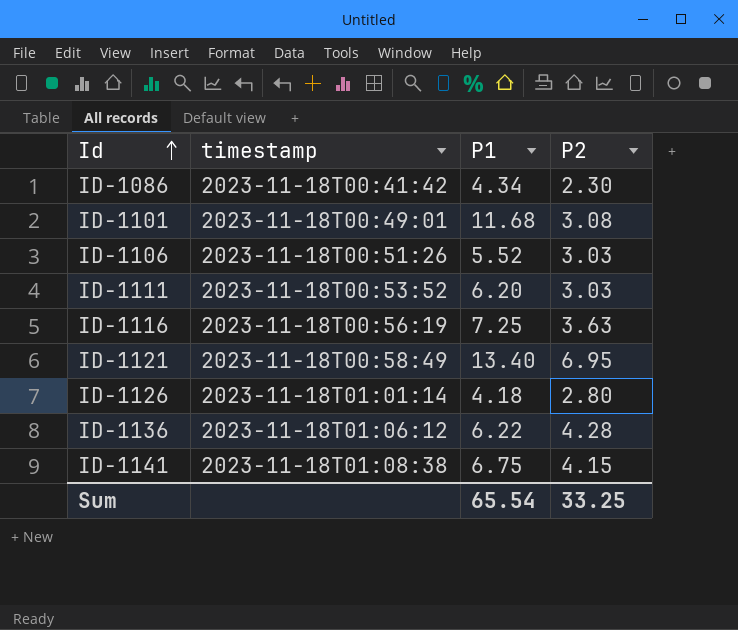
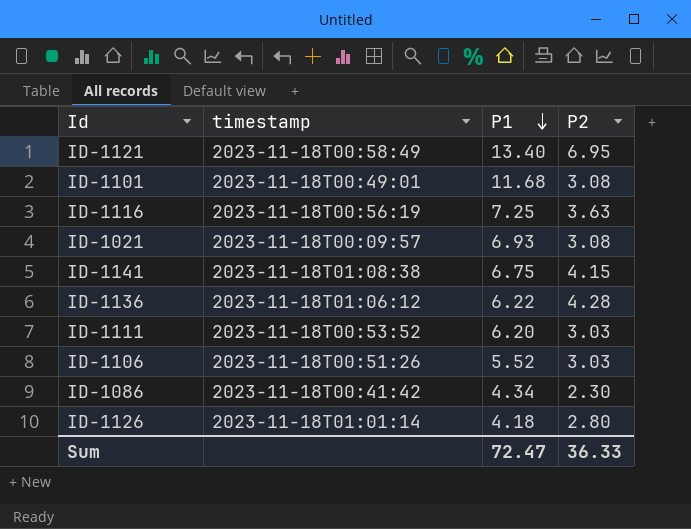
row order: Id ascending -> P1 descending
row ID-1021: none -> 2023-11-18T00:09:57 | 6.93 | 3.08
Sum | P1: 65.54 -> 72.47
Sum | P2: 33.25 -> 36.33

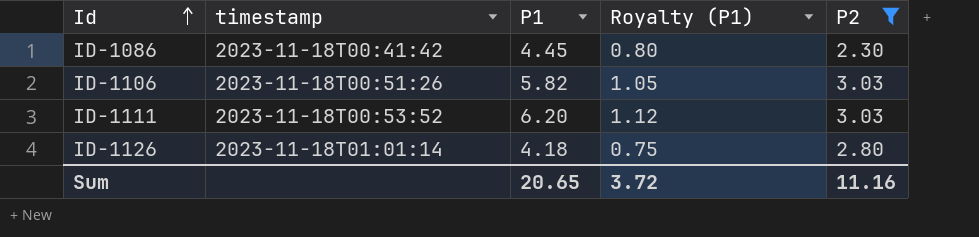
filter: none -> P2 <= 3.03
row order: P1 descending -> Id ascending
column Royalty (P1) | formula: none -> [P1] * 0.18
ID-1086 | P1: 4.34 -> 4.45
ID-1106 | P1: 5.52 -> 5.82
Sum | P1: 72.47 -> 20.65
Sum | P2: 36.33 -> 11.16

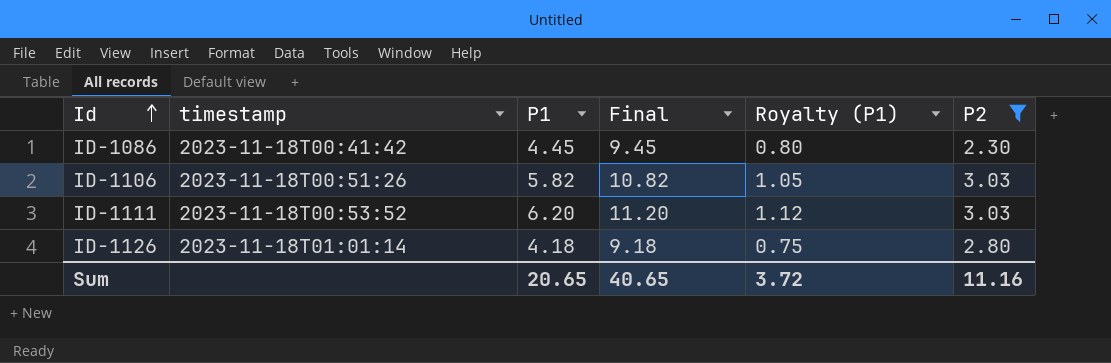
column Final | formula: none -> [P1] + 5

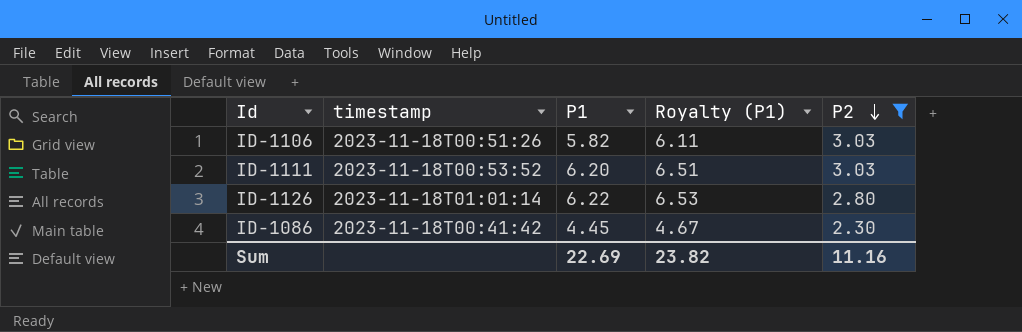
row order: Id ascending -> P2 descending
column Final | formula: [P1] + 5 -> none
column Royalty (P1) | formula: [P1] * 0.18 -> [P1] * 1.05
ID-1126 | P1: 4.18 -> 6.22
Sum | P1: 20.65 -> 22.69
Sum | Royalty (P1): 3.72 -> 23.82

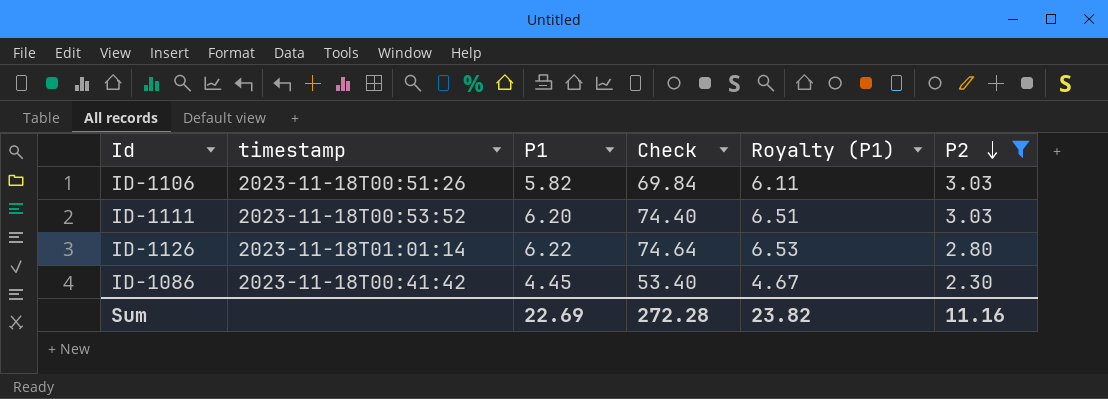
column Check | formula: none -> [P1] * 12

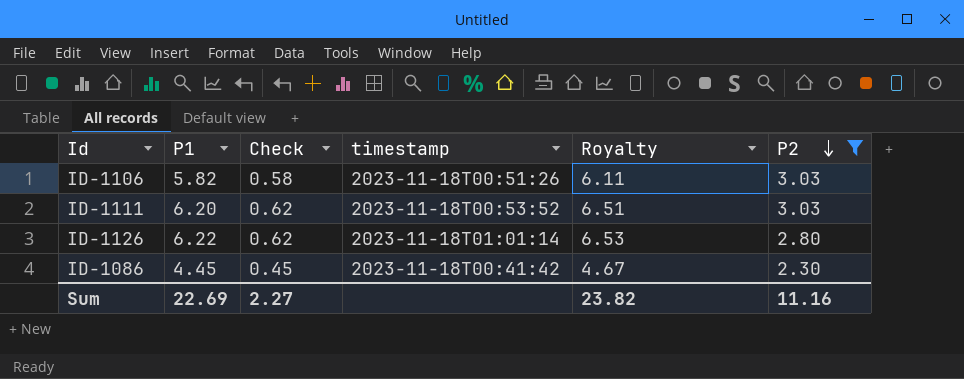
column Check | formula: [P1] * 12 -> [P1] * 0.1
column timestamp | position: 2 -> 4
column name: Royalty (P1) -> Royalty
Sum | Check: 272.28 -> 2.27

